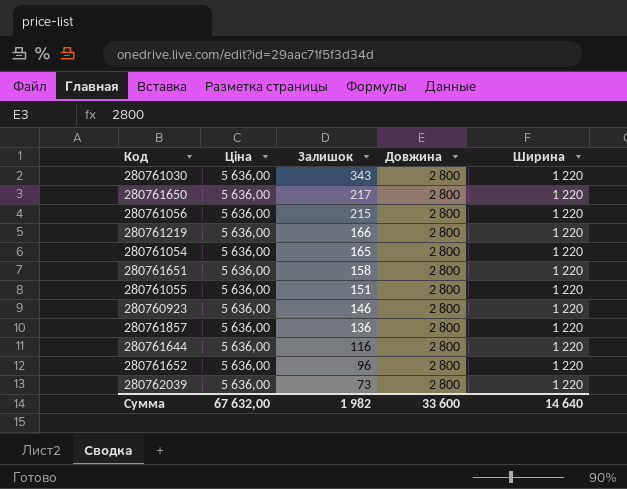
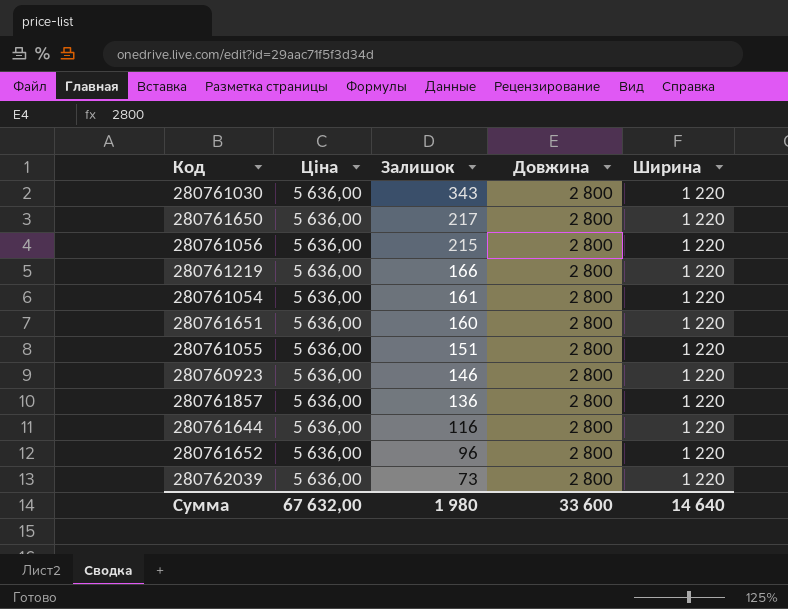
280761054 | Залишок: 165 -> 161
280761651 | Залишок: 158 -> 160
Сумма | Залишок: 1 982 -> 1 980

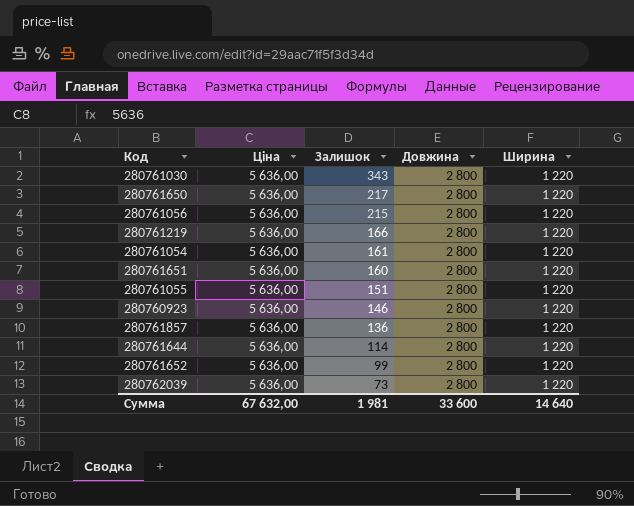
280761644 | Залишок: 116 -> 114
280761652 | Залишок: 96 -> 99
Сумма | Залишок: 1 980 -> 1 981

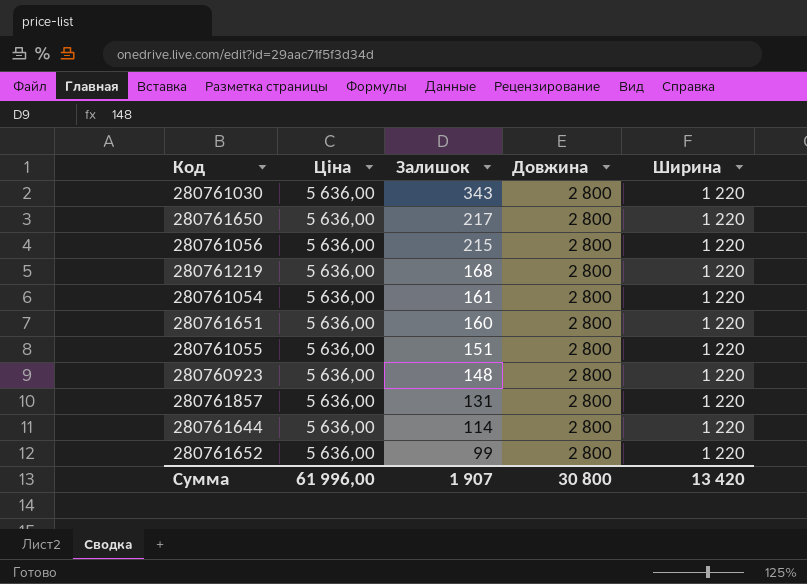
row 280762039: 5 636,00 | 73 | 2 800 | 1 220 -> none
280761219 | Залишок: 166 -> 168
280760923 | Залишок: 146 -> 148
280761857 | Залишок: 136 -> 131
Сумма | Ціна: 67 632,00 -> 61 996,00
Сумма | Залишок: 1 981 -> 1 907
Сумма | Довжина: 33 600 -> 30 800
Сумма | Ширина: 14 640 -> 13 420

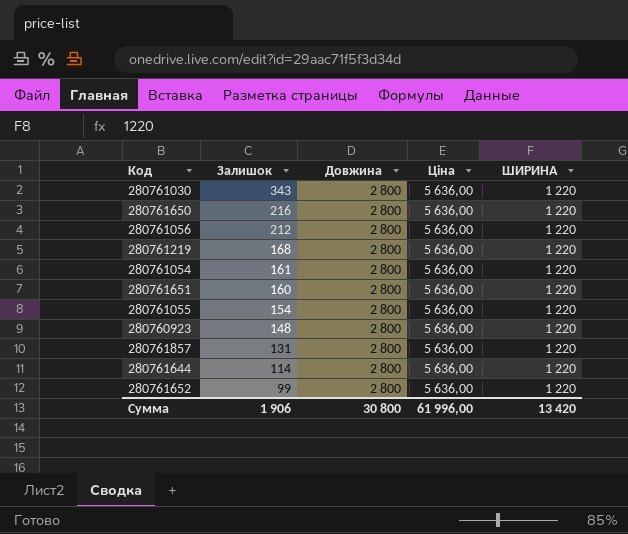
column Ціна | position: 2 -> 4
column name: Ширина -> ШИРИНА
280761650 | Залишок: 217 -> 216
280761056 | Залишок: 215 -> 212
280761055 | Залишок: 151 -> 154
Сумма | Залишок: 1 907 -> 1 906

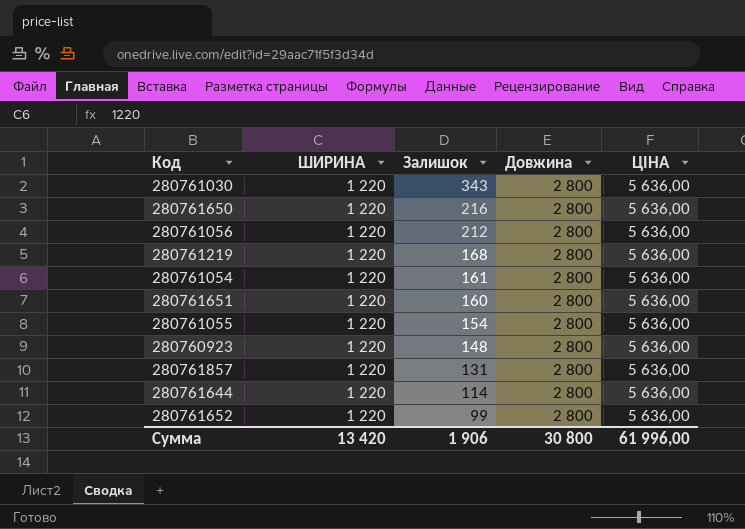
column ШИРИНА | position: 5 -> 2
column name: Ціна -> ЦІНА

